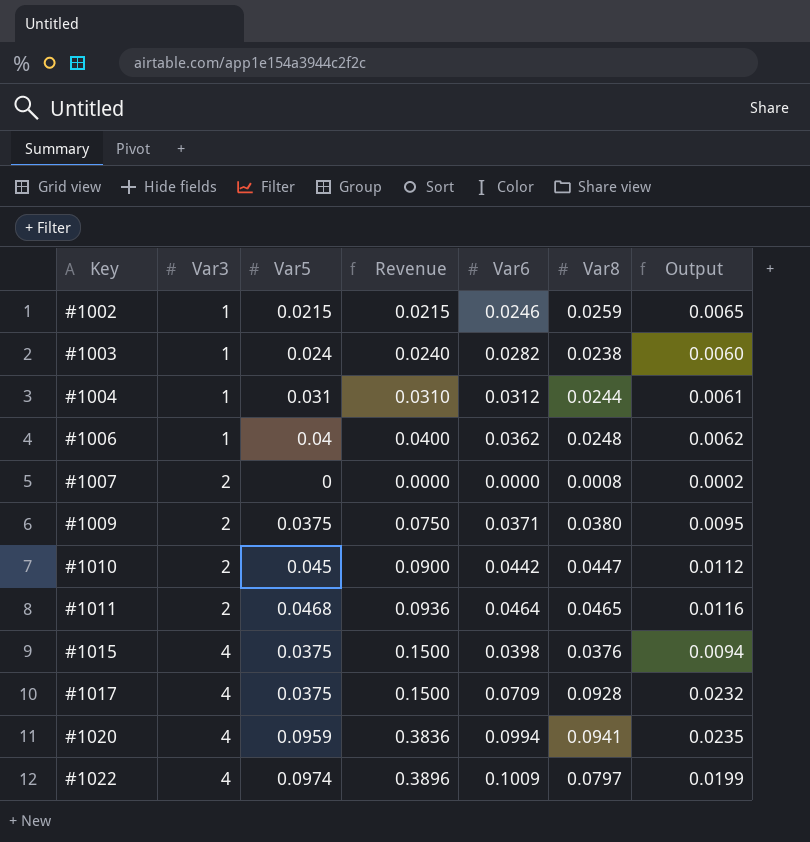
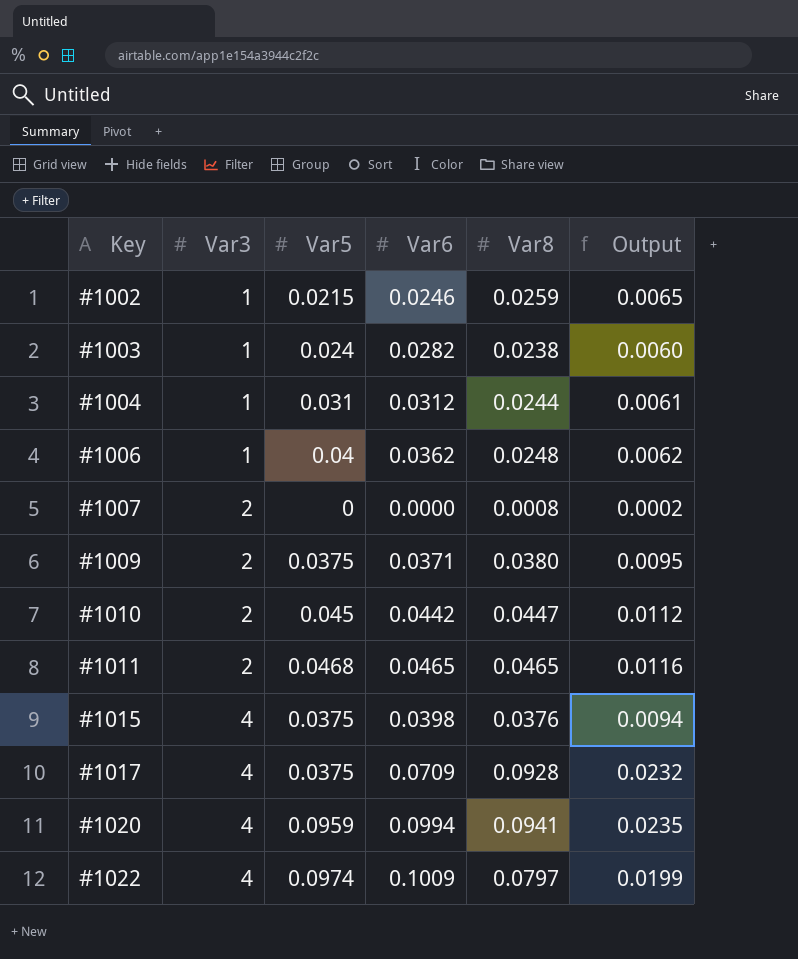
column Revenue | formula: [Var3] * [Var5] -> none
#1011 | Var6: 0.0464 -> 0.0465

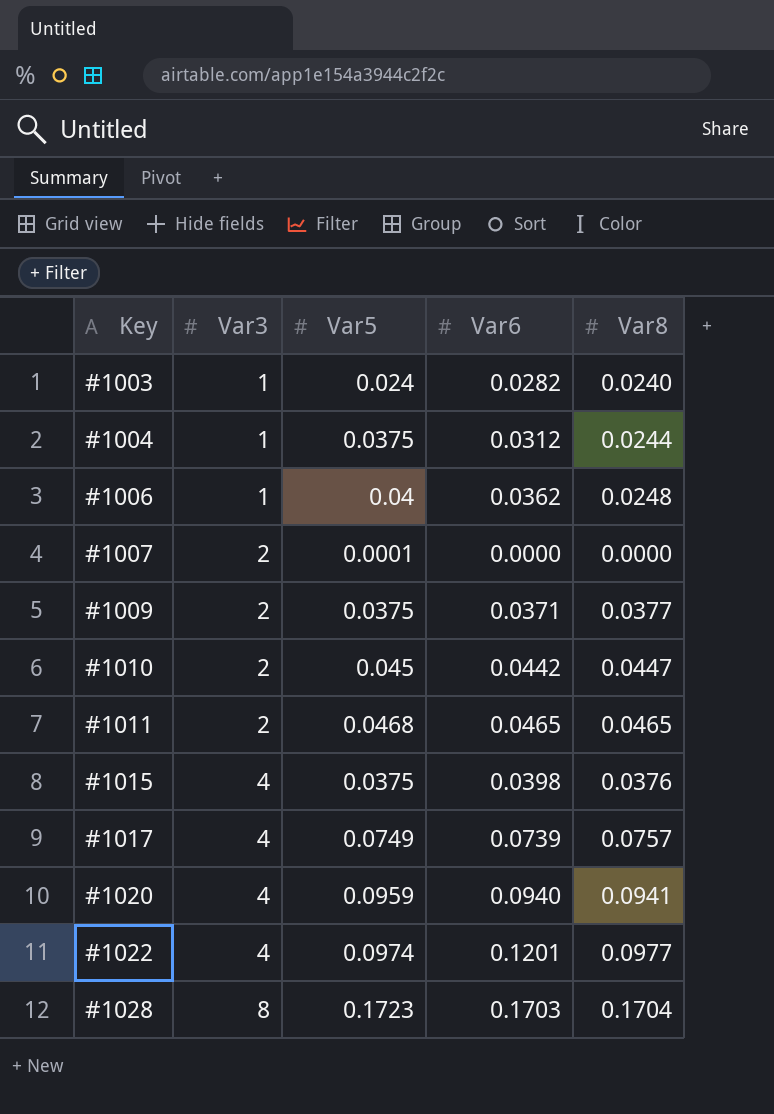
column Output | formula: [Var8] * 0.25 -> none
row #1002: 1 | 0.0215 | 0.0246 | 0.0259 | 0.0065 -> none
#1003 | Var8: 0.0238 -> 0.0240
#1004 | Var5: 0.031 -> 0.0375
#1007 | Var5: 0 -> 0.0001
#1007 | Var8: 0.0008 -> 0.0000
#1009 | Var8: 0.0380 -> 0.0377
#1017 | Var5: 0.0375 -> 0.0749
#1017 | Var6: 0.0709 -> 0.0739
#1017 | Var8: 0.0928 -> 0.0757
#1020 | Var6: 0.0994 -> 0.0940
#1022 | Var6: 0.1009 -> 0.1201
#1022 | Var8: 0.0797 -> 0.0977
row #1028: none -> 8 | 0.1723 | 0.1703 | 0.1704

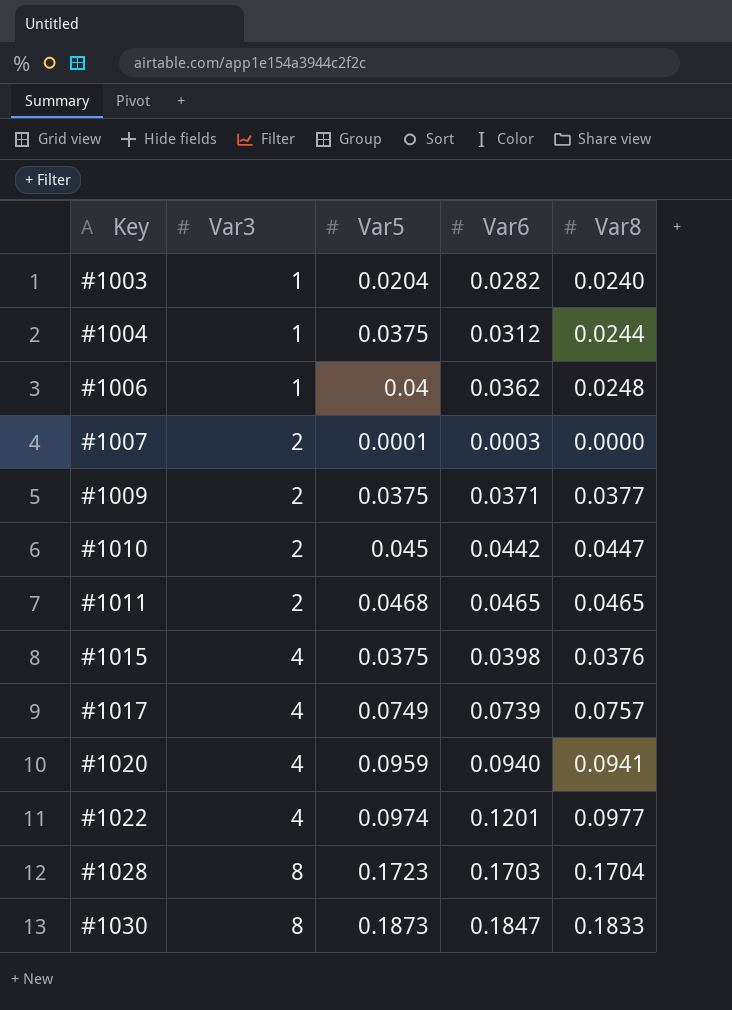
#1003 | Var5: 0.024 -> 0.0204
#1007 | Var6: 0.0000 -> 0.0003
row #1030: none -> 8 | 0.1873 | 0.1847 | 0.1833

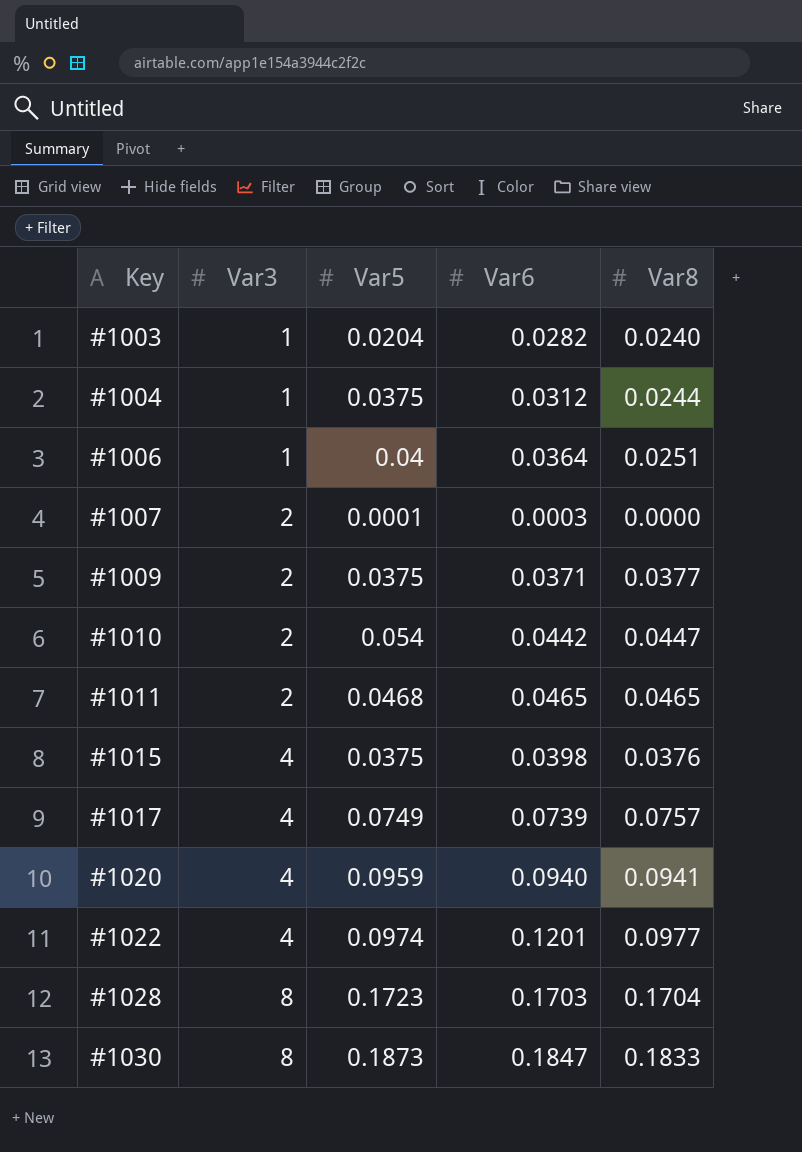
#1006 | Var6: 0.0362 -> 0.0364
#1006 | Var8: 0.0248 -> 0.0251
#1010 | Var5: 0.045 -> 0.054

